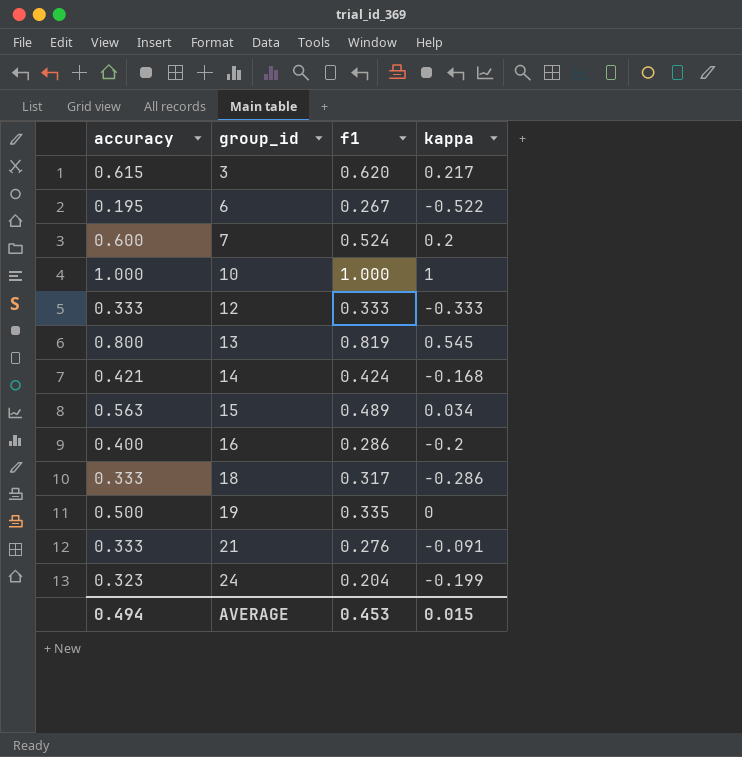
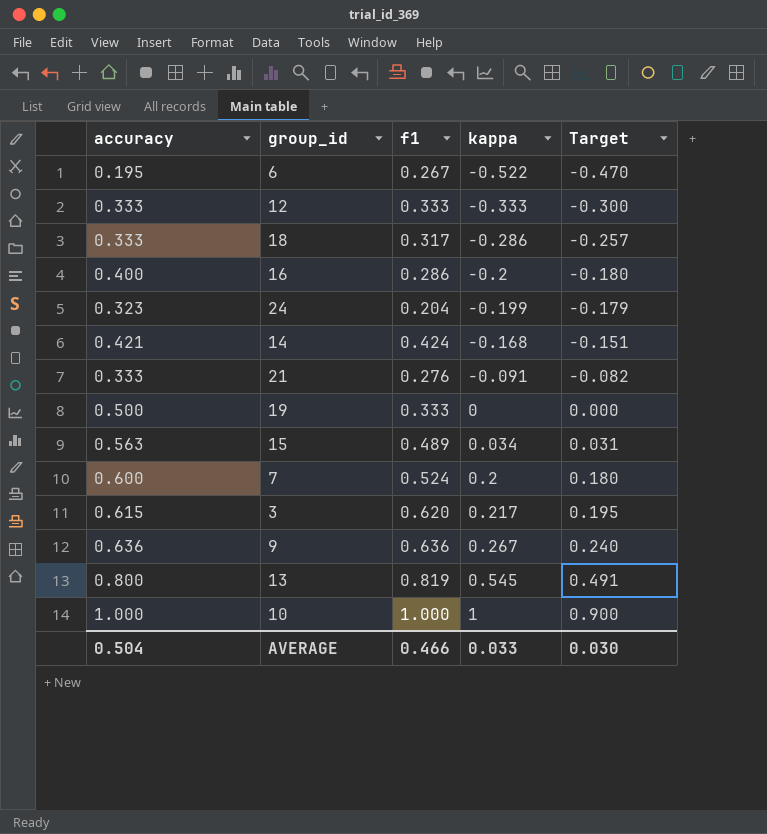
row order: group_id ascending -> kappa ascending
column Target | formula: none -> [kappa] * 0.9
19 | f1: 0.335 -> 0.333
row 9: none -> 0.636 | 0.636 | 0.267 | 0.240
AVERAGE | accuracy: 0.494 -> 0.504
AVERAGE | f1: 0.453 -> 0.466
AVERAGE | kappa: 0.015 -> 0.033

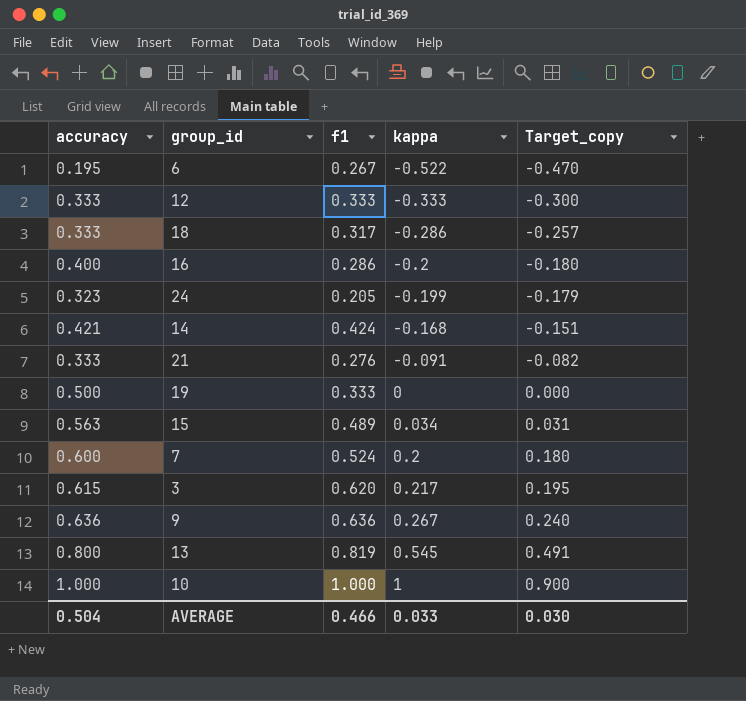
column name: Target -> Target_copy
24 | f1: 0.204 -> 0.205

